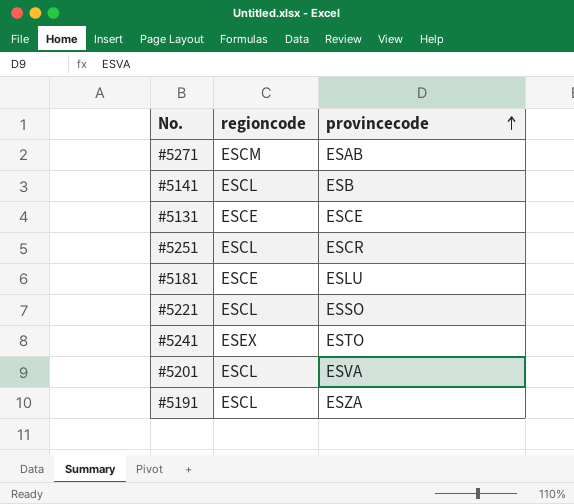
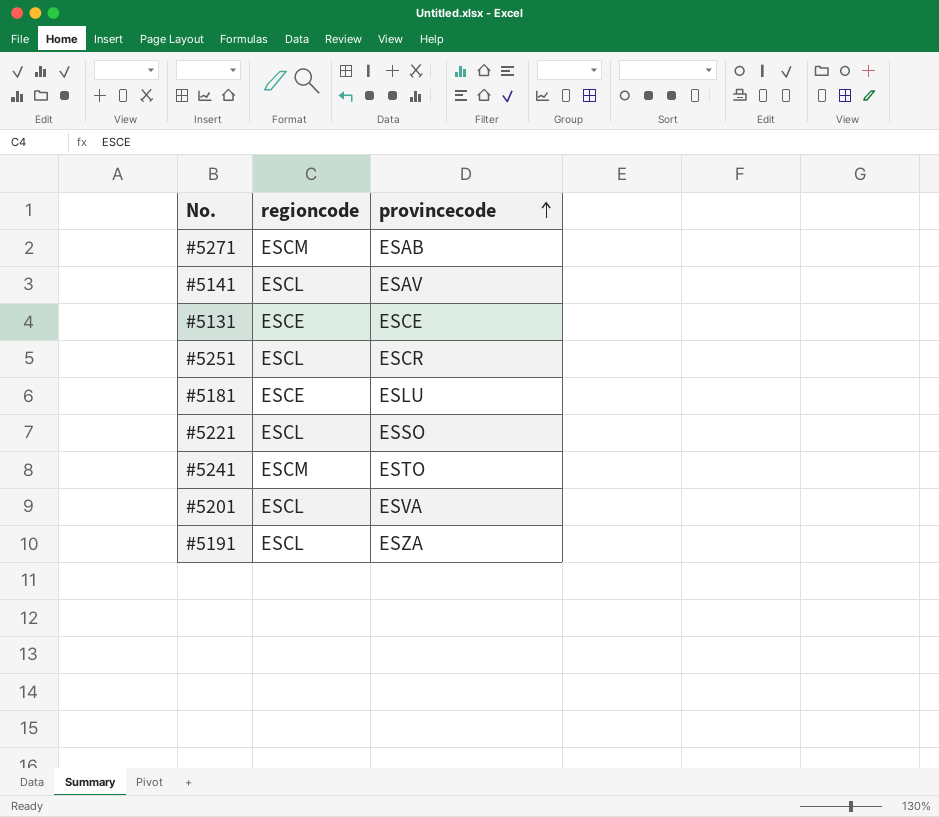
#5141 | provincecode: ESB -> ESAV
#5241 | regioncode: ESEX -> ESCM

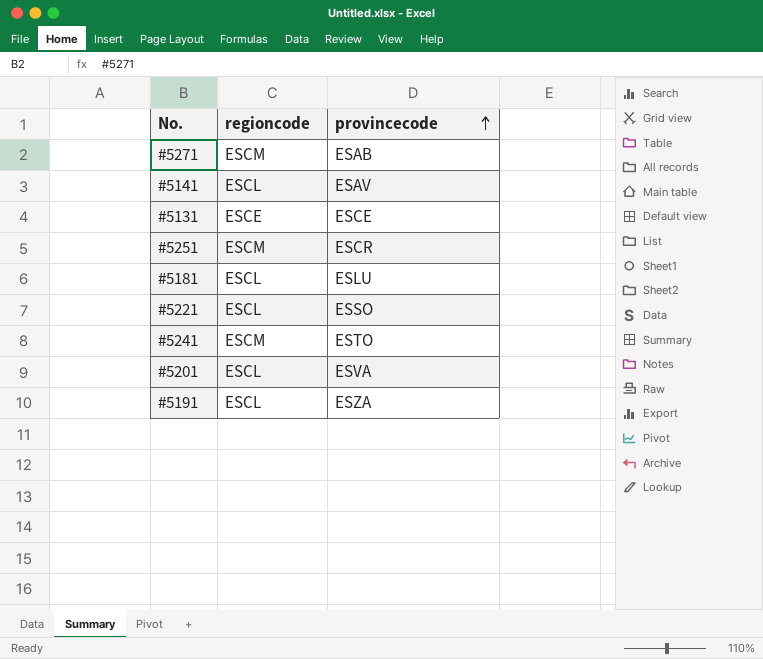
#5251 | regioncode: ESCL -> ESCM
#5181 | regioncode: ESCE -> ESCL

